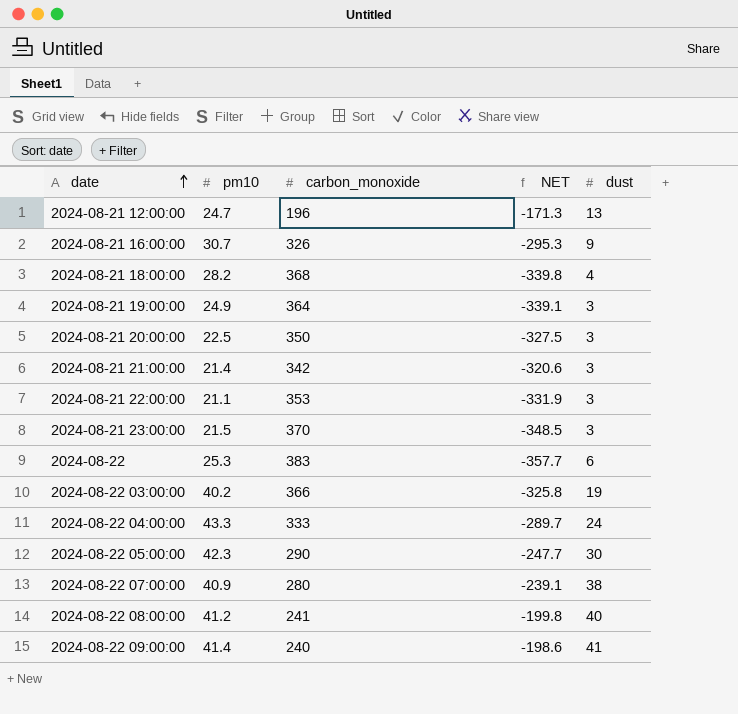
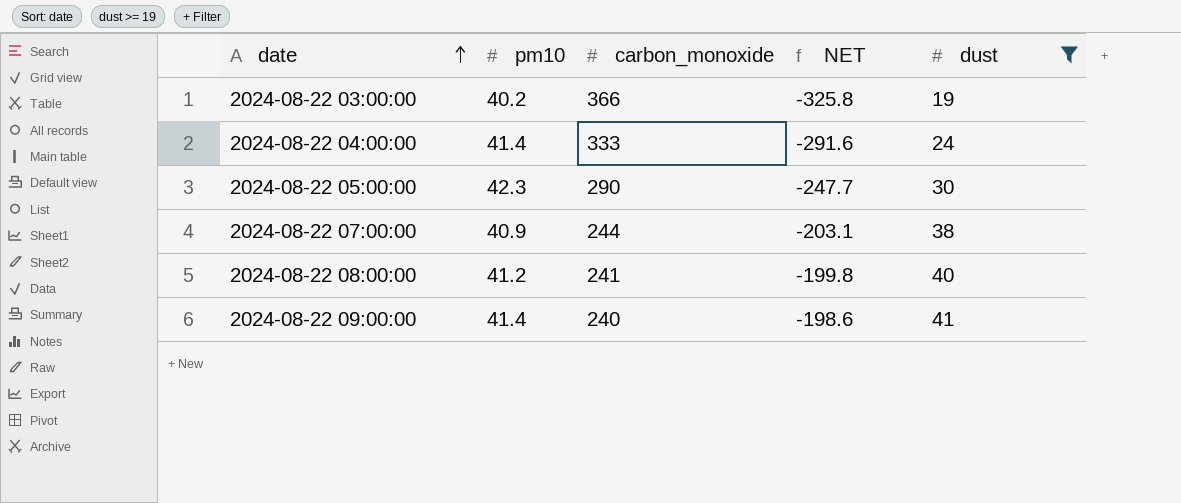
filter: none -> dust >= 19
2024-08-22 04:00:00 | pm10: 43.3 -> 41.4
2024-08-22 04:00:00 | NET: -289.7 -> -291.6
2024-08-22 07:00:00 | carbon_monoxide: 280 -> 244
2024-08-22 07:00:00 | NET: -239.1 -> -203.1

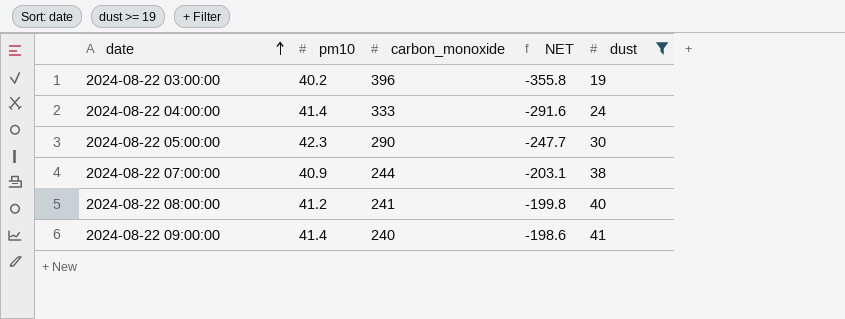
2024-08-22 03:00:00 | carbon_monoxide: 366 -> 396
2024-08-22 03:00:00 | NET: -325.8 -> -355.8

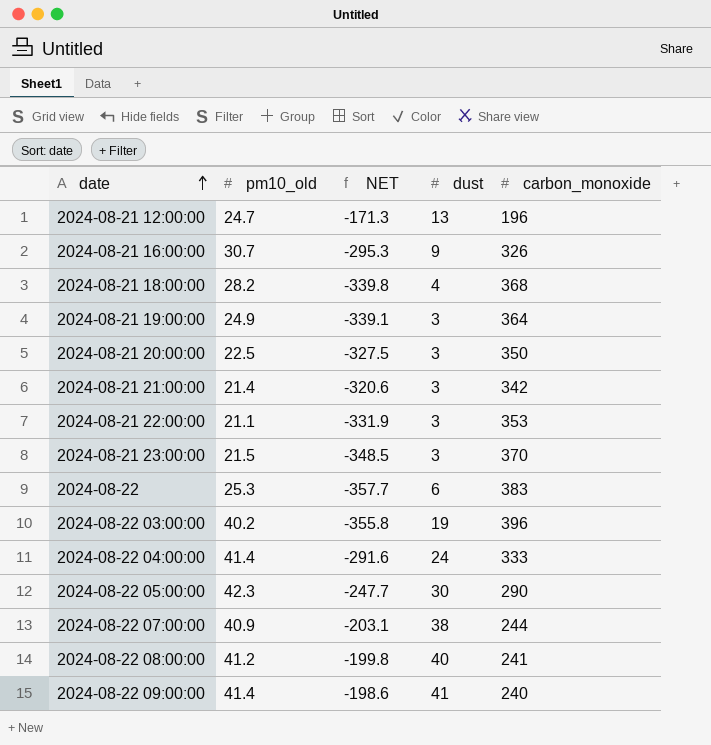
filter: dust >= 19 -> none
column name: pm10 -> pm10_old
column carbon_monoxide | position: 3 -> 5

